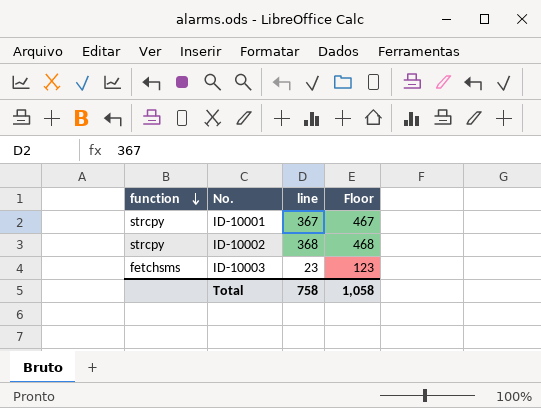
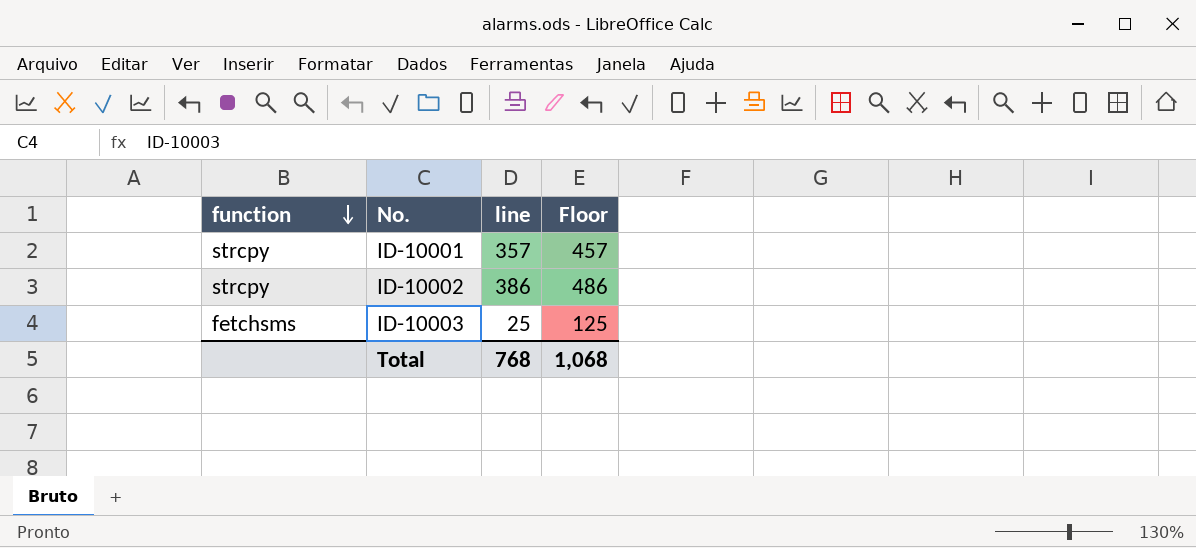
ID-10001 | line: 367 -> 357
ID-10001 | Floor: 467 -> 457
ID-10002 | line: 368 -> 386
ID-10002 | Floor: 468 -> 486
ID-10003 | line: 23 -> 25
ID-10003 | Floor: 123 -> 125
Total | line: 758 -> 768
Total | Floor: 1,058 -> 1,068

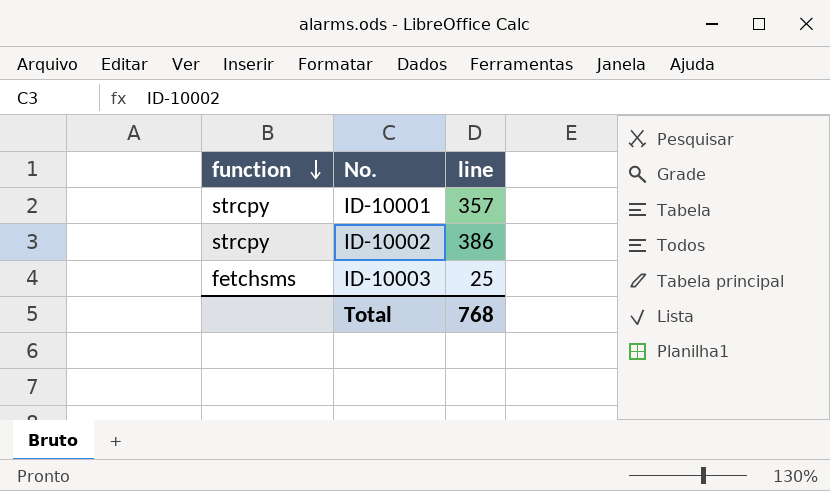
column Floor | formula: [line] + 100 -> none

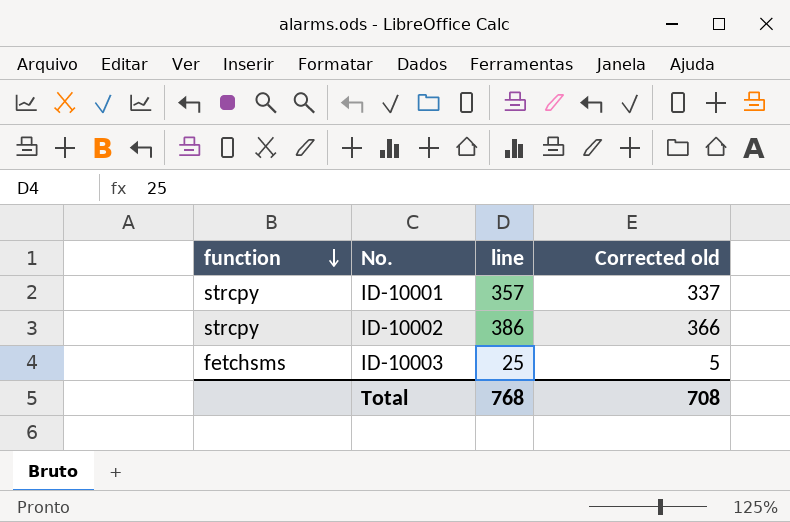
column Corrected old | formula: none -> [line] - 20

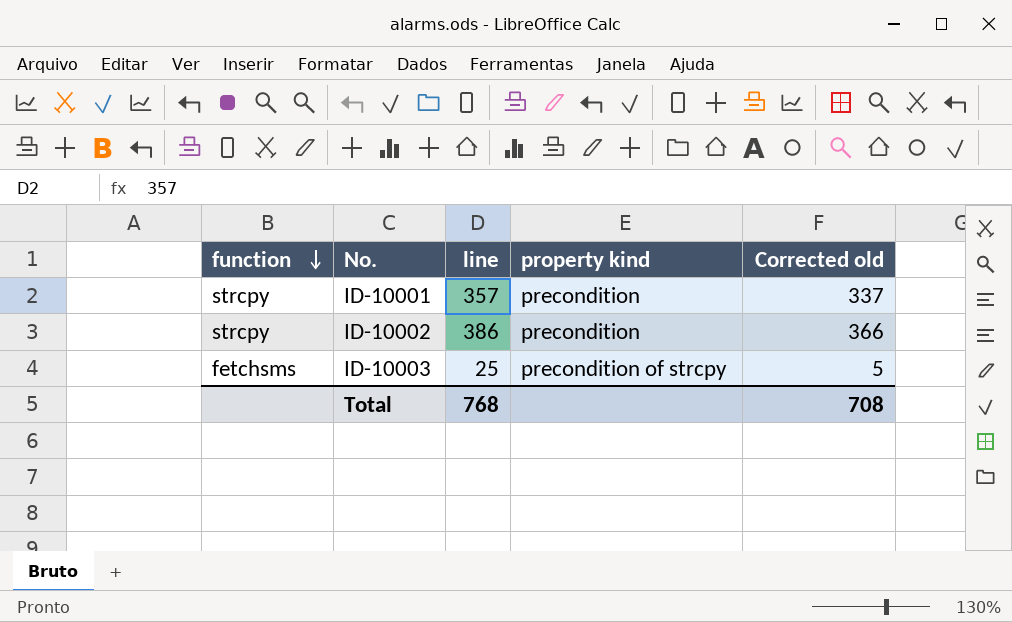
column property kind | position: none -> 4

